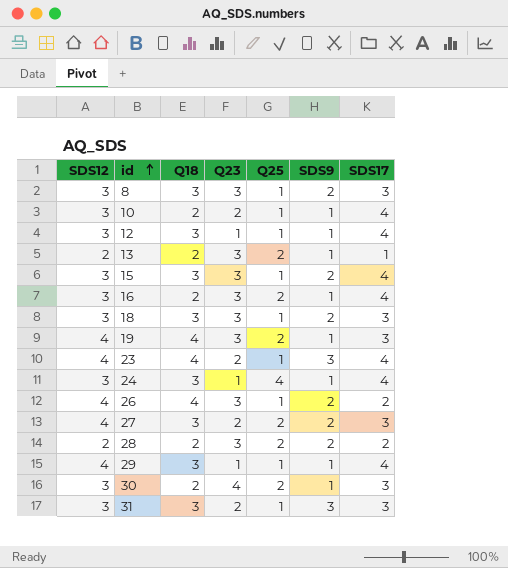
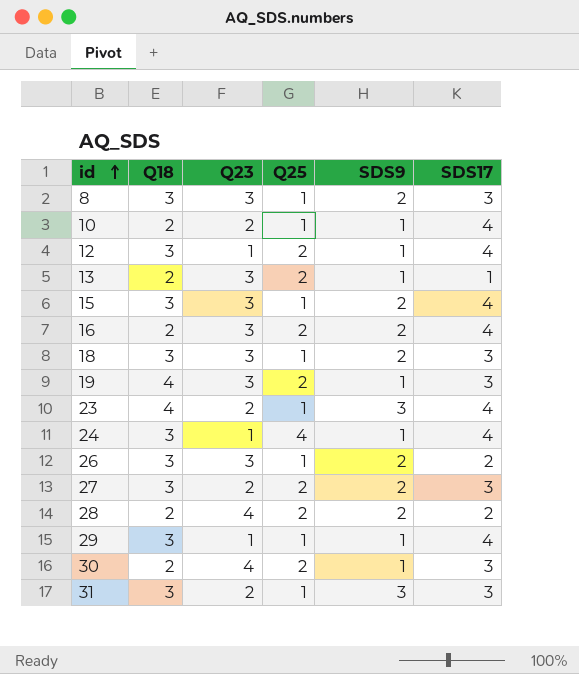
column SDS12 | position: 1 -> none
12 | Q25: 1 -> 2
16 | SDS9: 1 -> 2
26 | Q18: 4 -> 3
28 | Q23: 3 -> 4

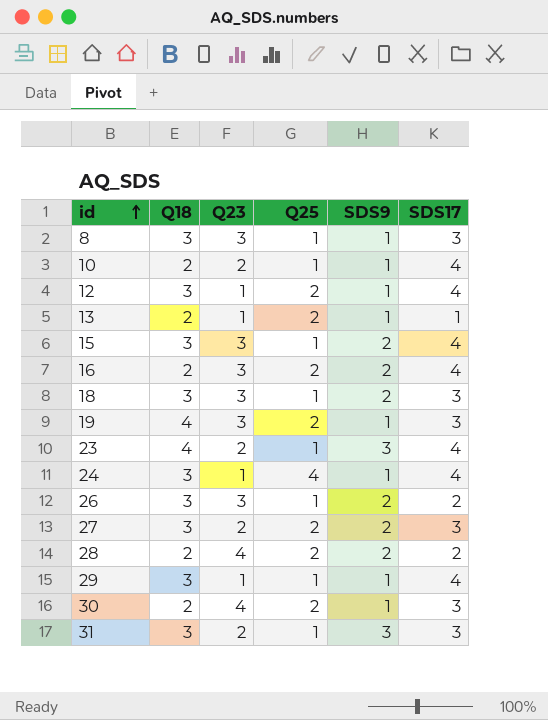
8 | SDS9: 2 -> 1
13 | Q23: 3 -> 1

